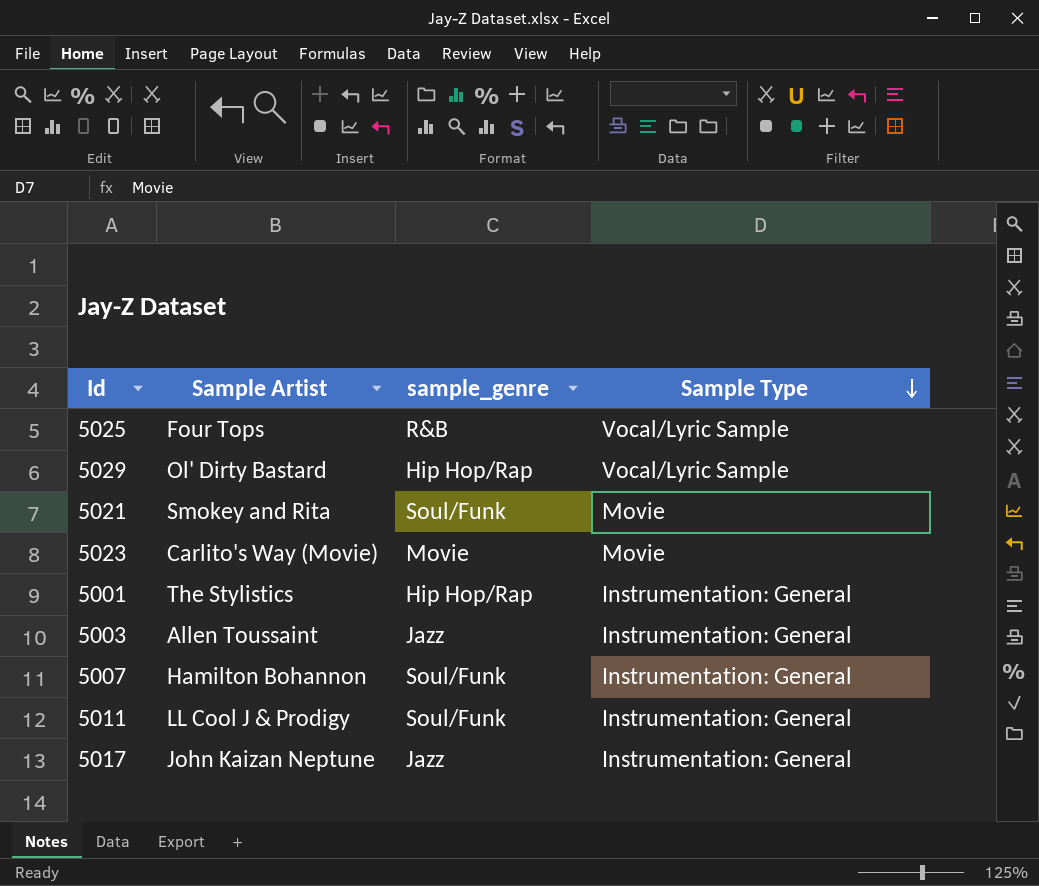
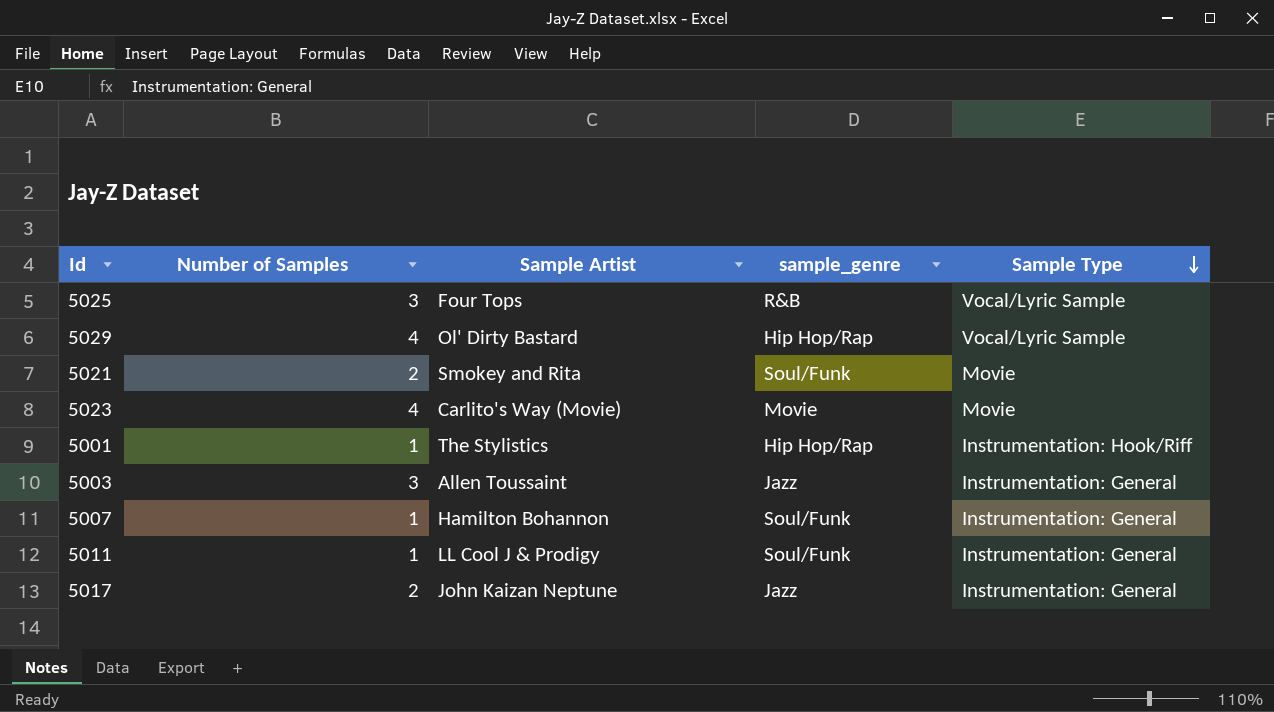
column Number of Samples | position: none -> 2
5001 | Sample Type: Instrumentation: General -> Instrumentation: Hook/Riff

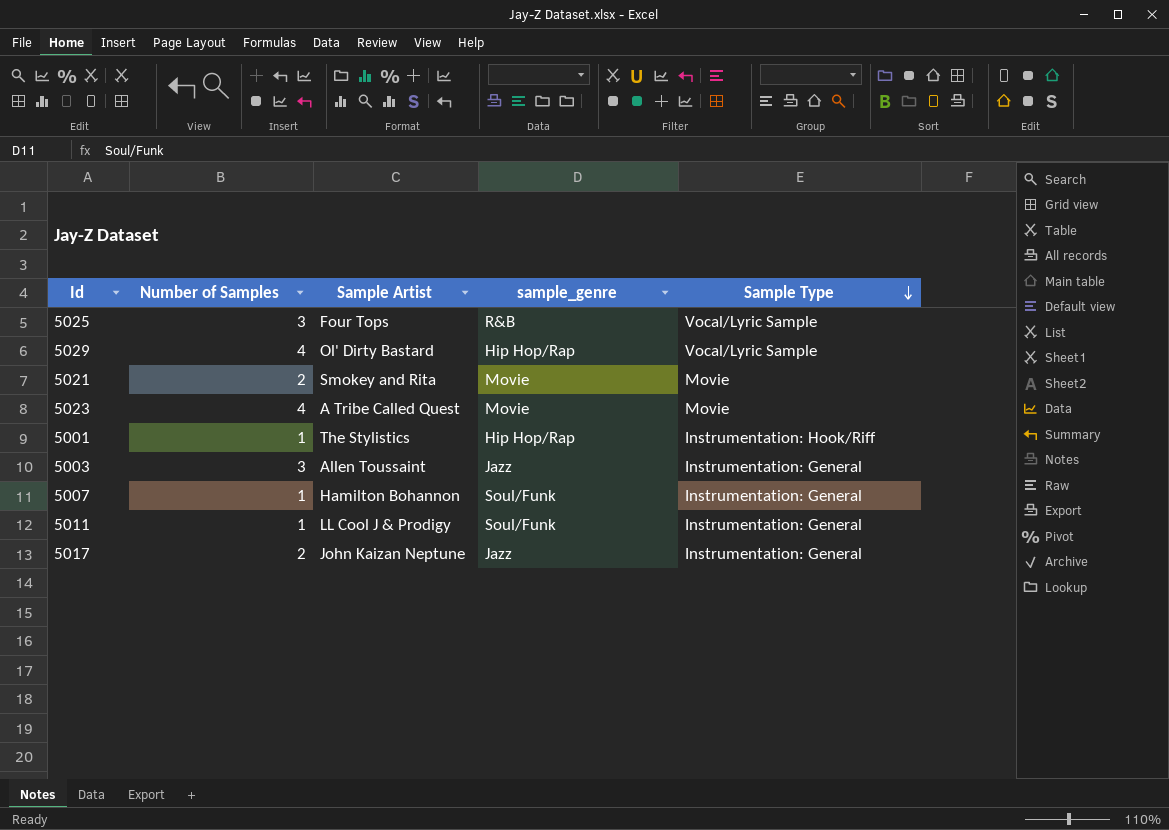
5021 | sample_genre: Soul/Funk -> Movie
5023 | Sample Artist: Carlito's Way (Movie) -> A Tribe Called Quest

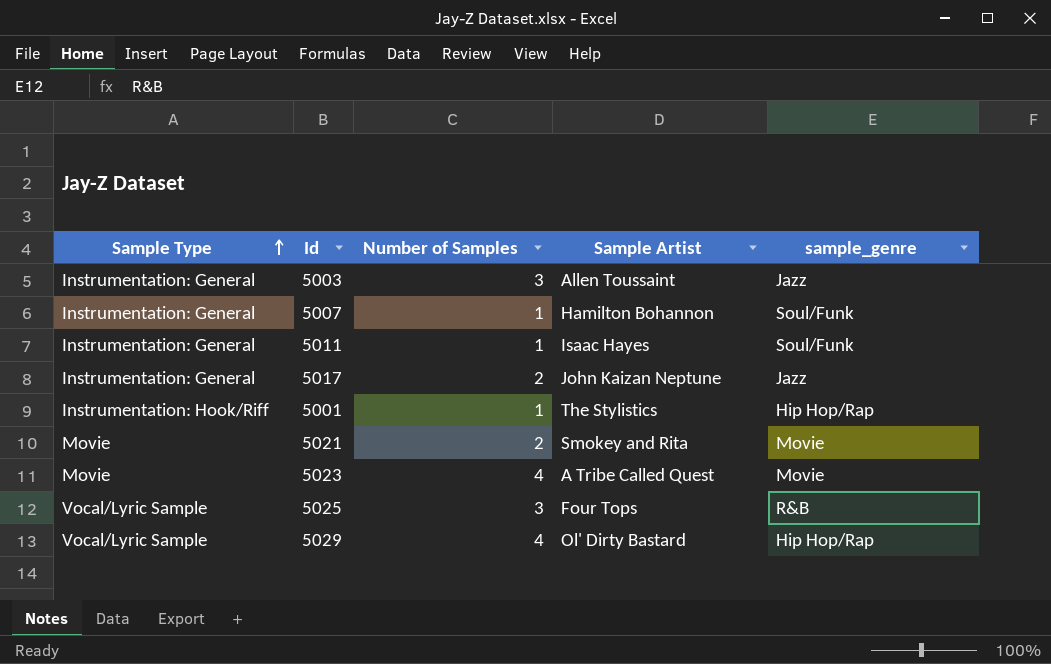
row order: Sample Type descending -> Sample Type ascending
column Sample Type | position: 5 -> 1
5011 | Sample Artist: LL Cool J & Prodigy -> Isaac Hayes

